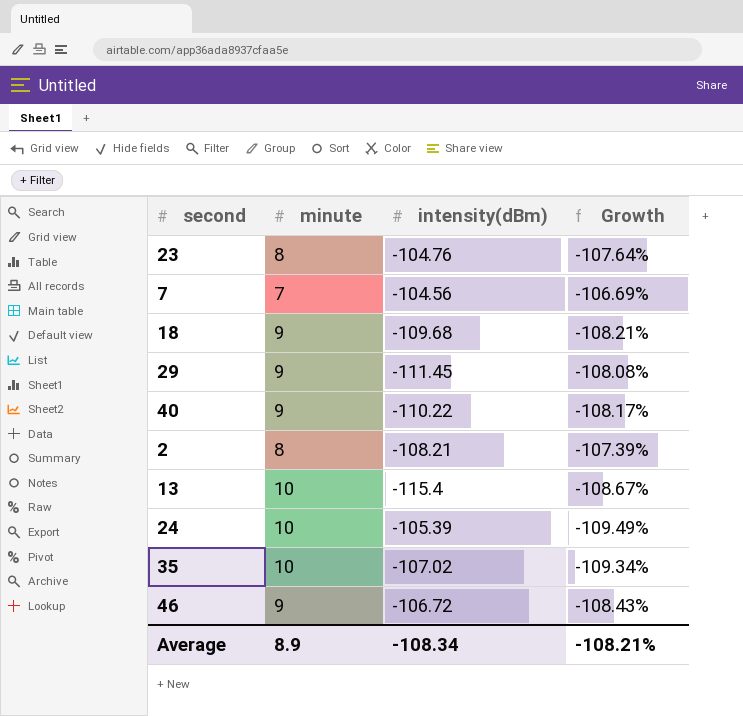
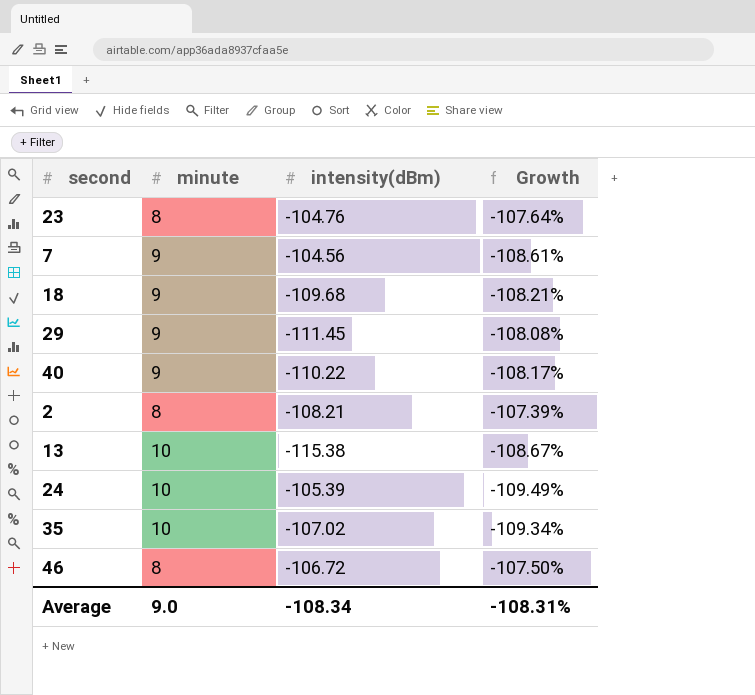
7 | minute: 7 -> 9
7 | Growth: -106.69% -> -108.61%
13 | intensity(dBm): -115.4 -> -115.38
46 | minute: 9 -> 8
46 | Growth: -108.43% -> -107.50%
Average | minute: 8.9 -> 9.0
Average | Growth: -108.21% -> -108.31%

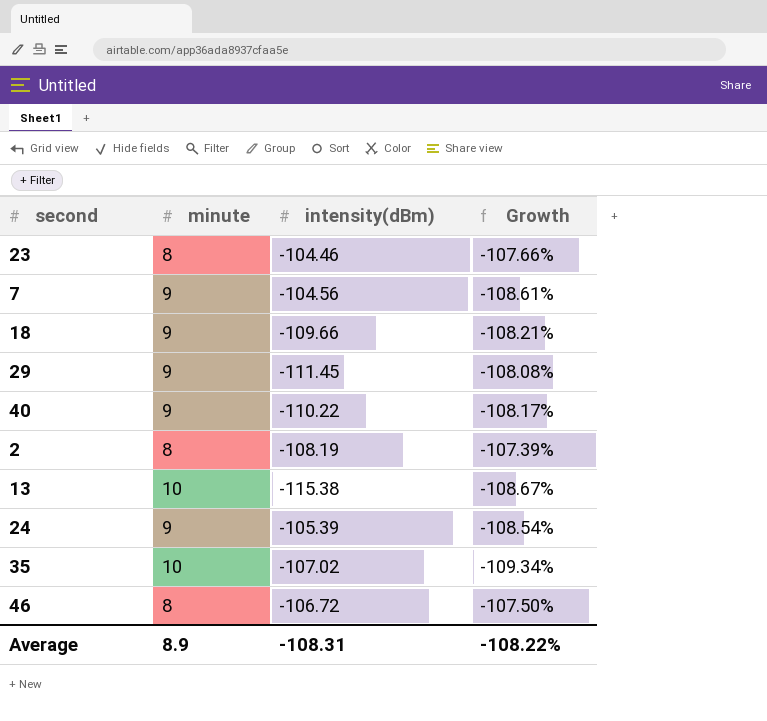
23 | intensity(dBm): -104.76 -> -104.46
23 | Growth: -107.64% -> -107.66%
18 | intensity(dBm): -109.68 -> -109.66
2 | intensity(dBm): -108.21 -> -108.19
24 | minute: 10 -> 9
24 | Growth: -109.49% -> -108.54%
Average | minute: 9.0 -> 8.9
Average | intensity(dBm): -108.34 -> -108.31
Average | Growth: -108.31% -> -108.22%

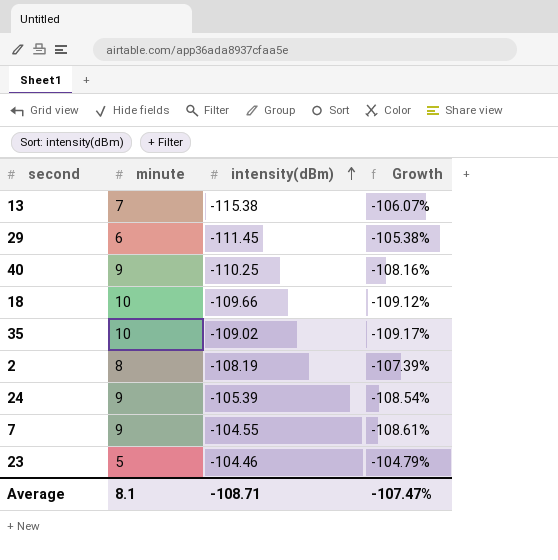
row order: none -> intensity(dBm) ascending
row 46: 8 | -106.72 | -107.50% -> none
13 | minute: 10 -> 7
13 | Growth: -108.67% -> -106.07%
29 | minute: 9 -> 6
29 | Growth: -108.08% -> -105.38%
40 | intensity(dBm): -110.22 -> -110.25
40 | Growth: -108.17% -> -108.16%
18 | minute: 9 -> 10
18 | Growth: -108.21% -> -109.12%
35 | intensity(dBm): -107.02 -> -109.02
35 | Growth: -109.34% -> -109.17%
7 | intensity(dBm): -104.56 -> -104.55
23 | minute: 8 -> 5
23 | Growth: -107.66% -> -104.79%
Average | minute: 8.9 -> 8.1
Average | intensity(dBm): -108.31 -> -108.71
Average | Growth: -108.22% -> -107.47%

